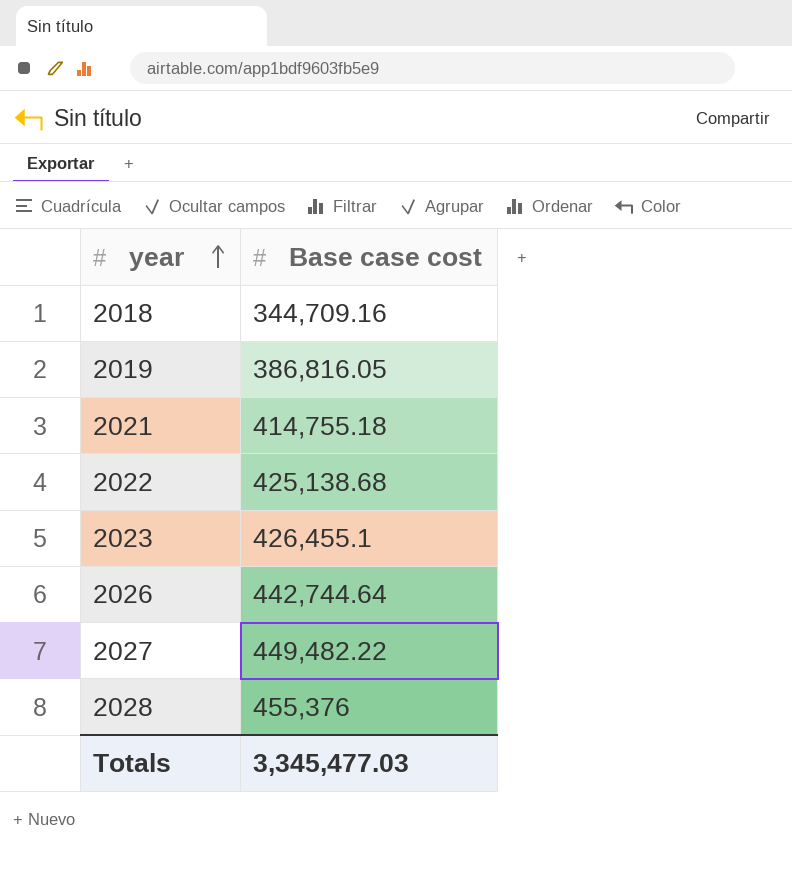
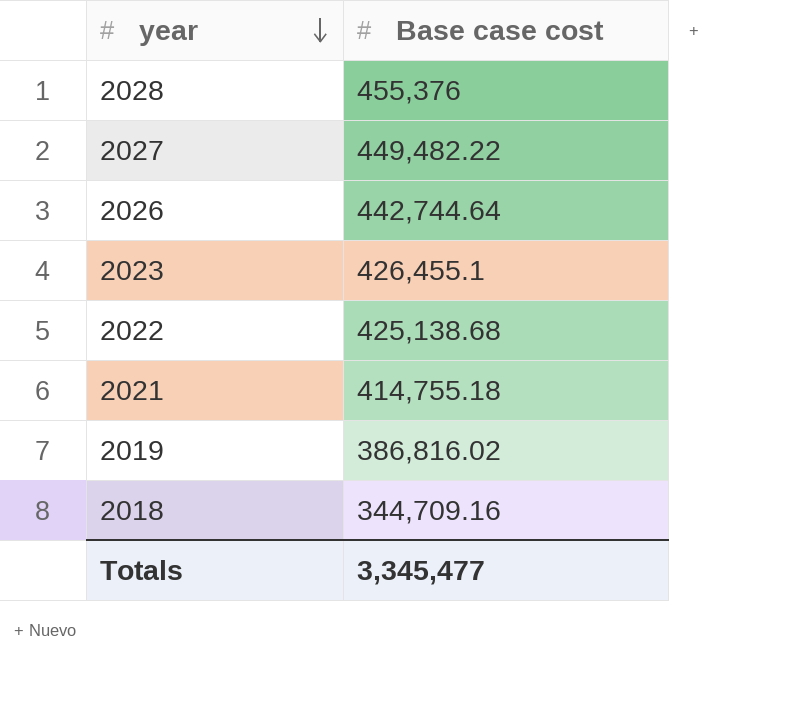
row order: year ascending -> year descending
2019 | Base case cost: 386,816.05 -> 386,816.02
Totals | Base case cost: 3,345,477.03 -> 3,345,477

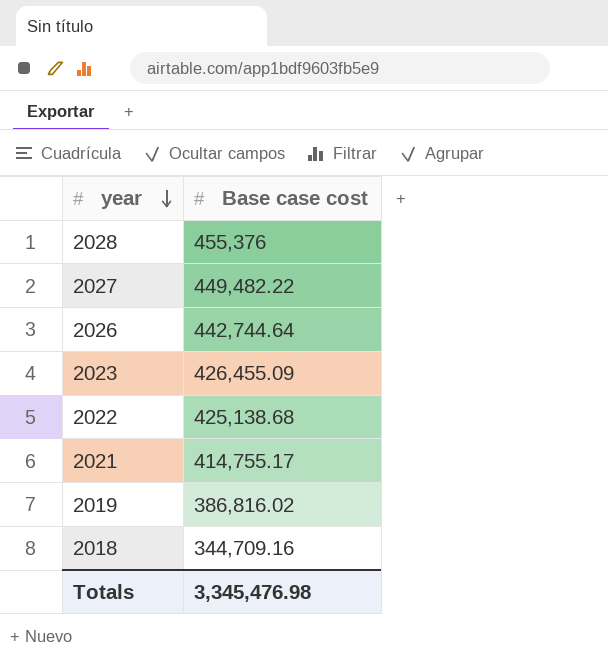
2023 | Base case cost: 426,455.1 -> 426,455.09
2021 | Base case cost: 414,755.18 -> 414,755.17
Totals | Base case cost: 3,345,477 -> 3,345,476.98

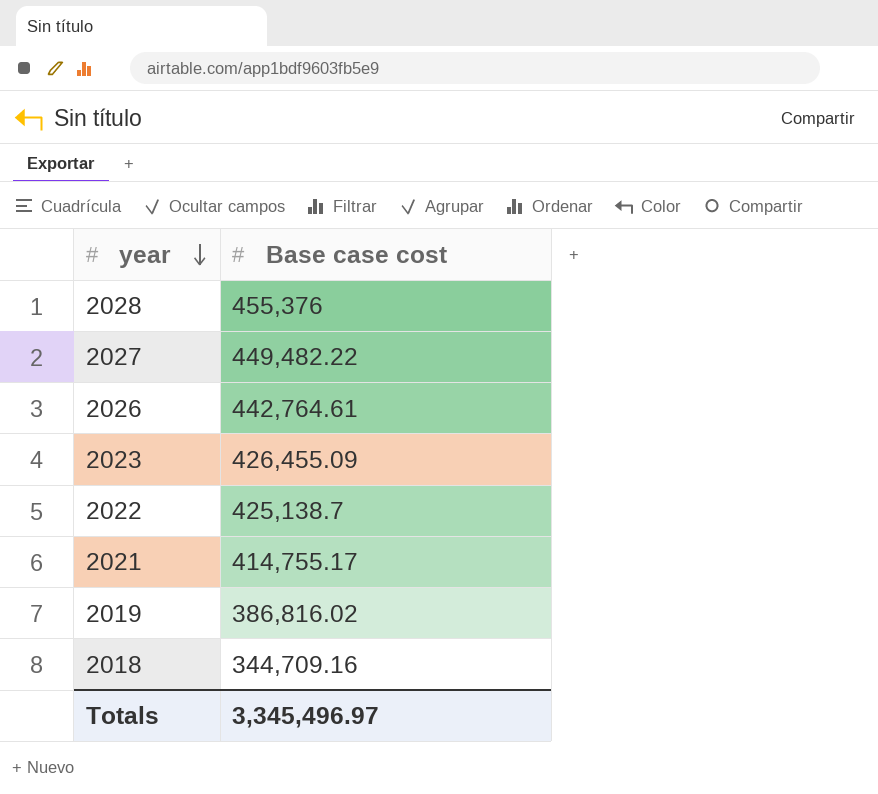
2026 | Base case cost: 442,744.64 -> 442,764.61
2022 | Base case cost: 425,138.68 -> 425,138.7
Totals | Base case cost: 3,345,476.98 -> 3,345,496.97

